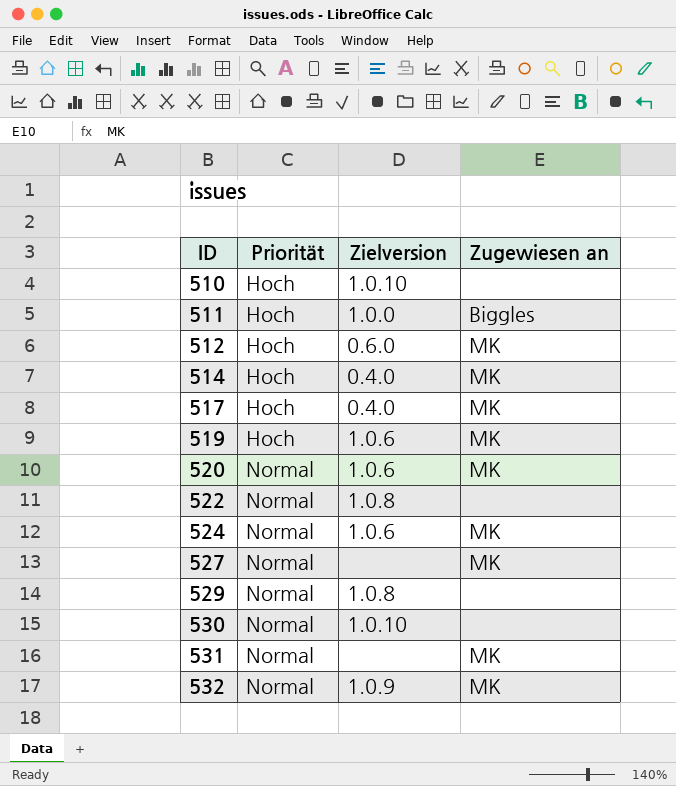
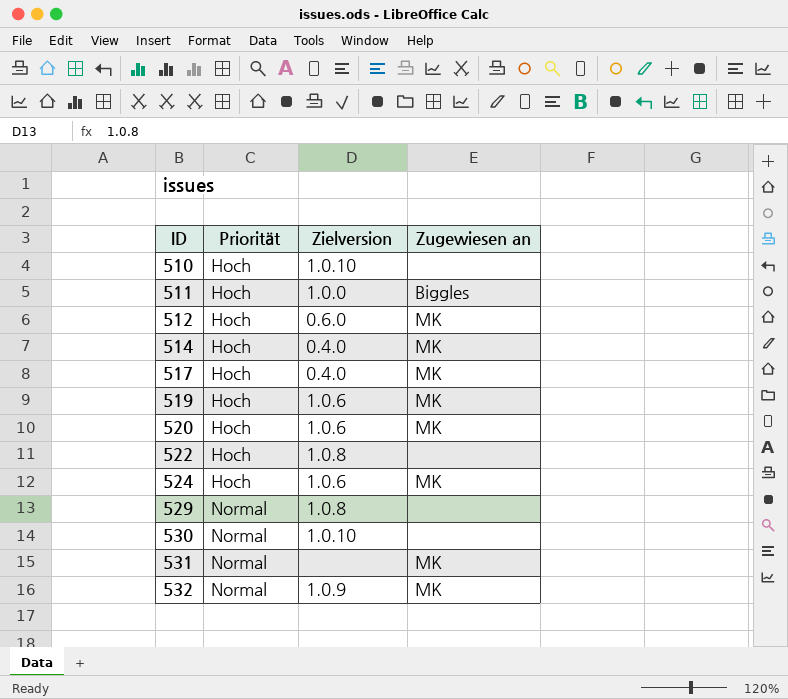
row 527: Normal | none | MK -> none
520 | Priorität: Normal -> Hoch
522 | Priorität: Normal -> Hoch
524 | Priorität: Normal -> Hoch

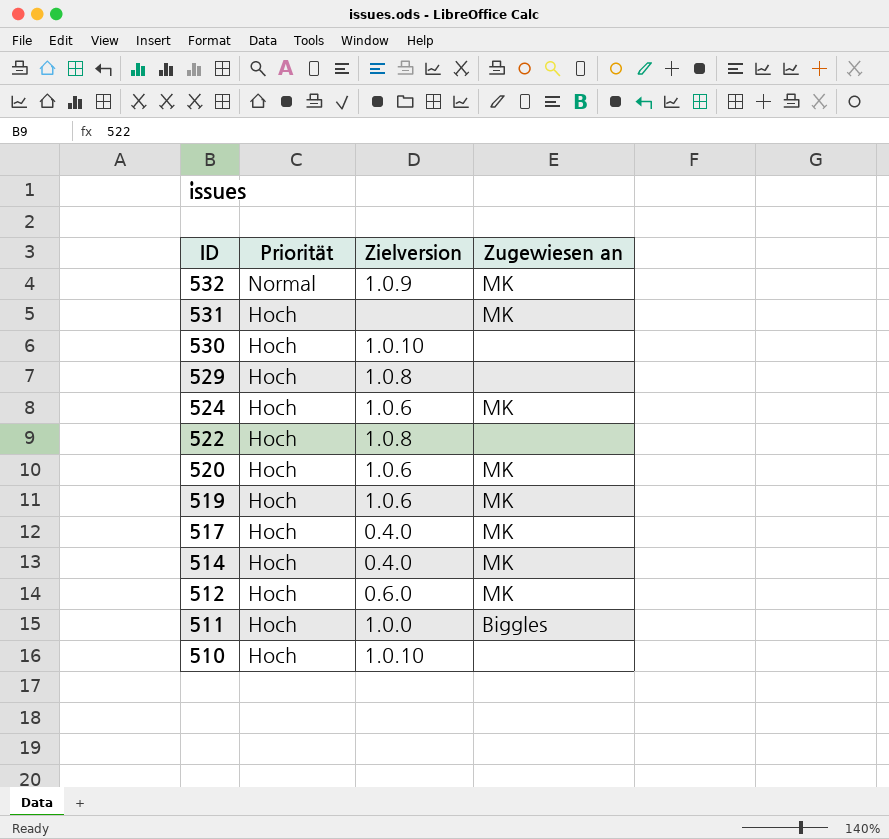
row order: ID ascending -> ID descending
531 | Priorität: Normal -> Hoch
530 | Priorität: Normal -> Hoch
529 | Priorität: Normal -> Hoch

